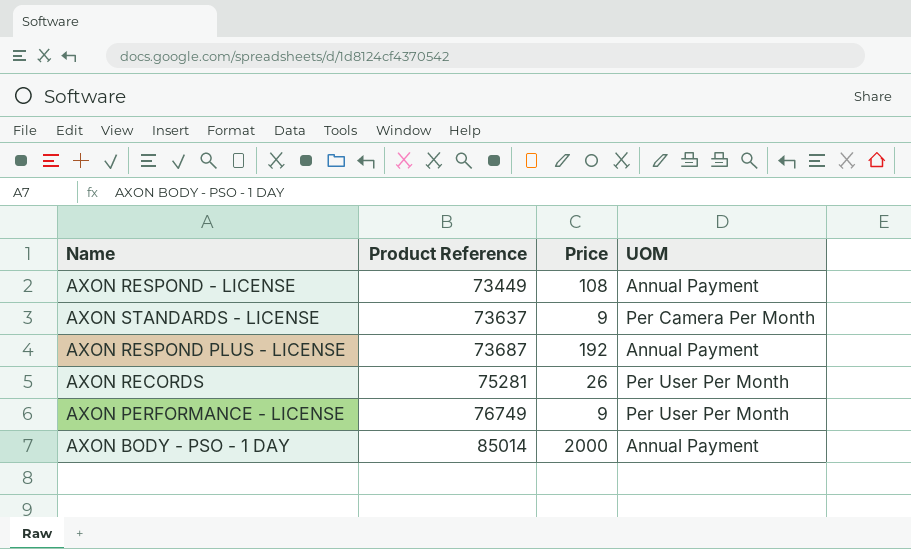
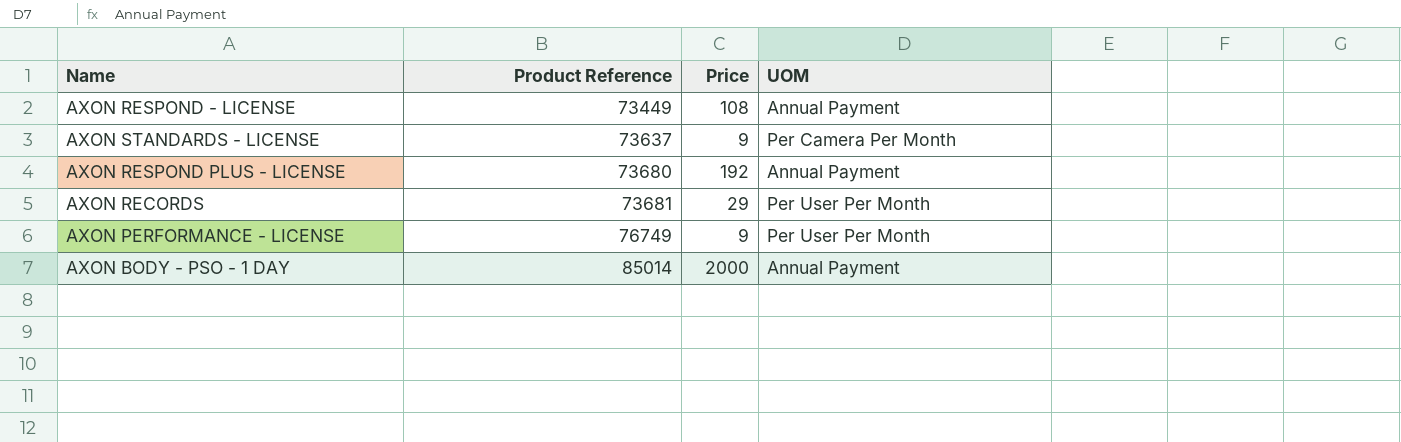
AXON RESPOND PLUS - LICENSE | Product Reference: 73687 -> 73680
AXON RECORDS | Product Reference: 75281 -> 73681
AXON RECORDS | Price: 26 -> 29

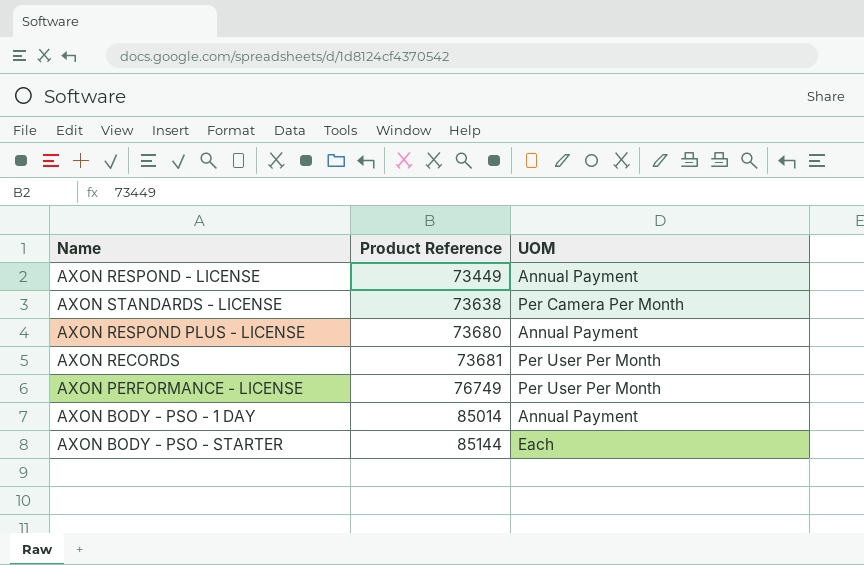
column Price | position: 3 -> none
AXON STANDARDS - LICENSE | Product Reference: 73637 -> 73638
row AXON BODY - PSO - STARTER: none -> 85144 | Each

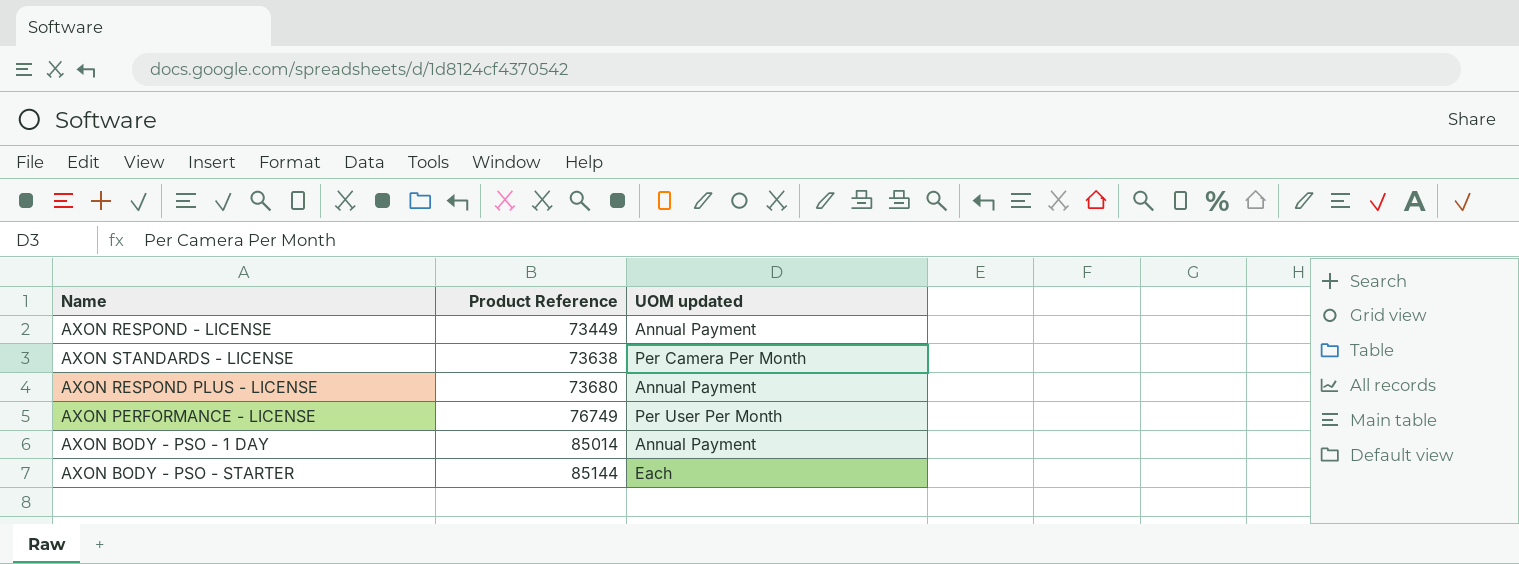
column name: UOM -> UOM updated
row AXON RECORDS: 73681 | Per User Per Month -> none

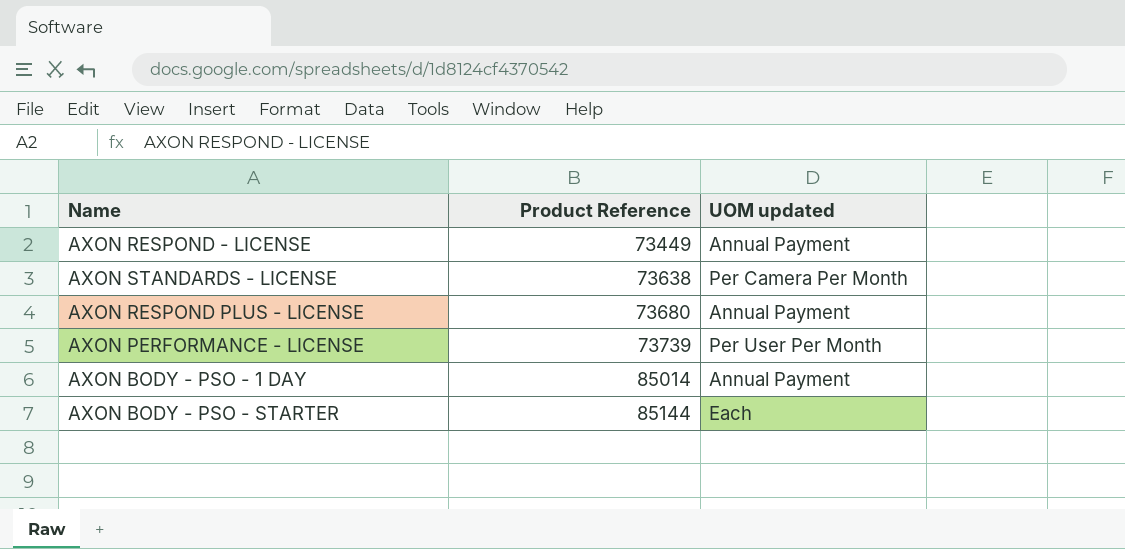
AXON PERFORMANCE - LICENSE | Product Reference: 76749 -> 73739

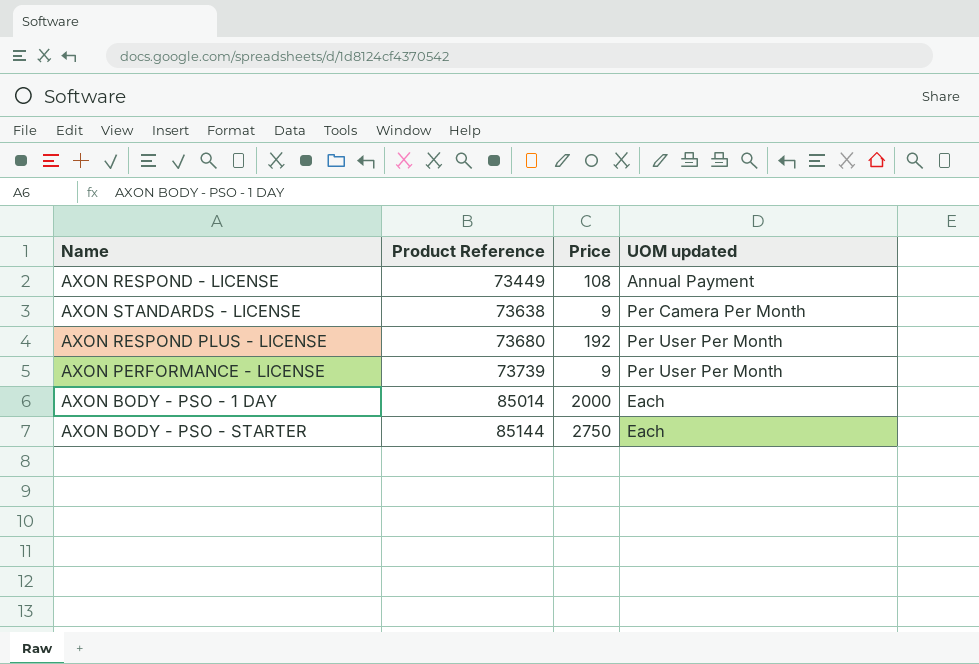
column Price | position: none -> 3
AXON RESPOND PLUS - LICENSE | UOM updated: Annual Payment -> Per User Per Month
AXON BODY - PSO - 1 DAY | UOM updated: Annual Payment -> Each

